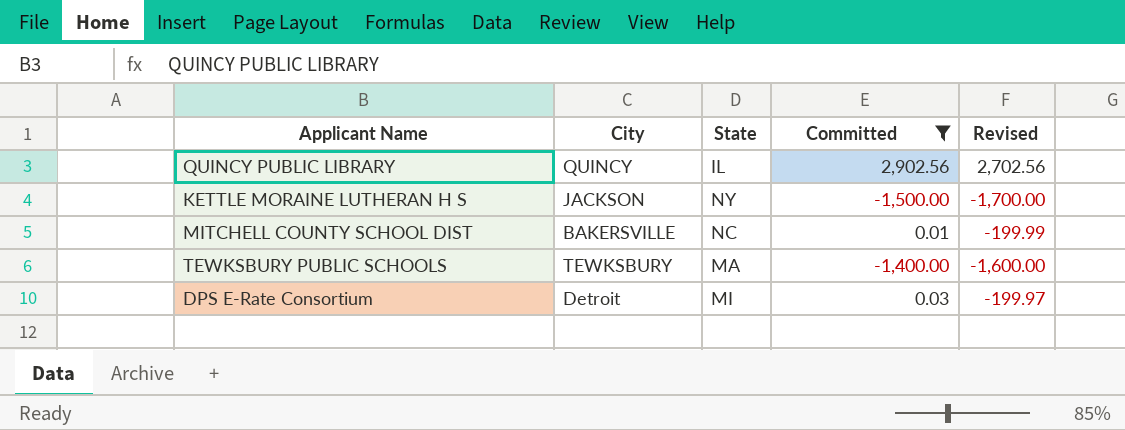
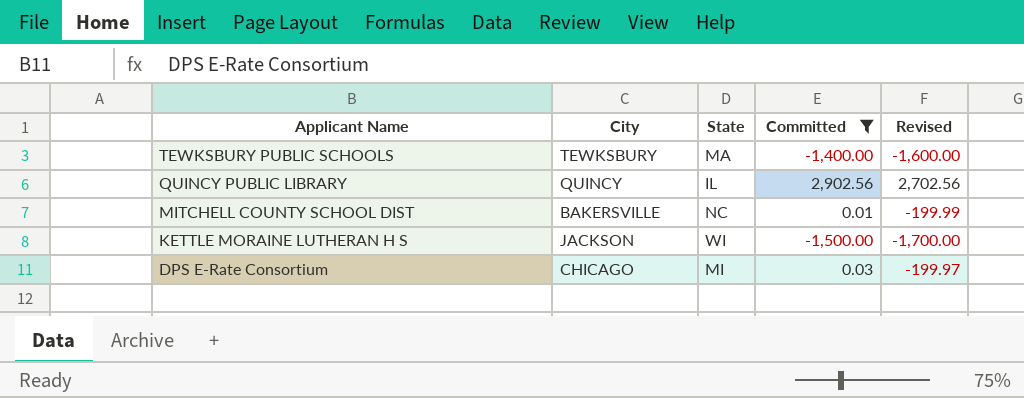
row order: none -> Applicant Name descending
KETTLE MORAINE LUTHERAN H S | State: NY -> WI
DPS E-Rate Consortium | City: Detroit -> CHICAGO

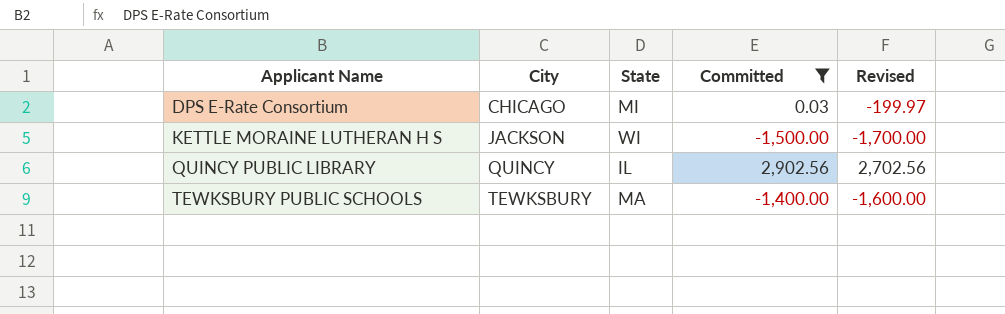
row order: Applicant Name descending -> Applicant Name ascending
row MITCHELL COUNTY SCHOOL DIST: BAKERSVILLE | NC | 0.01 | -199.99 -> none

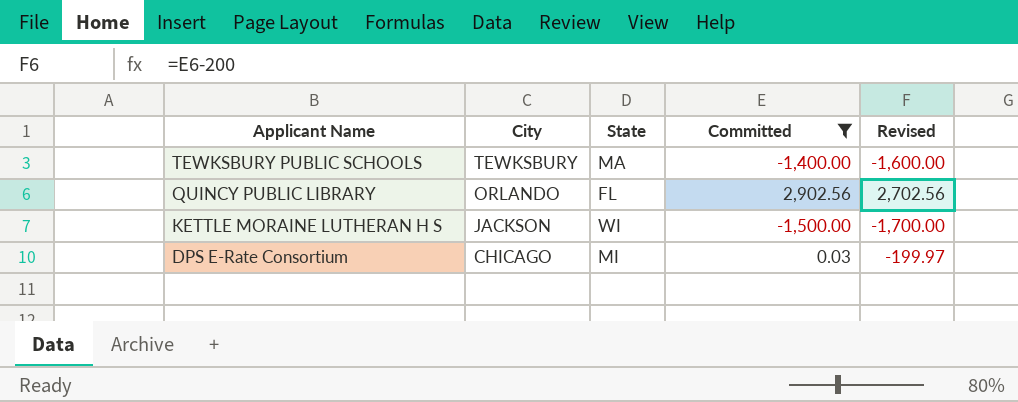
row order: Applicant Name ascending -> Applicant Name descending
QUINCY PUBLIC LIBRARY | City: QUINCY -> ORLANDO
QUINCY PUBLIC LIBRARY | State: IL -> FL

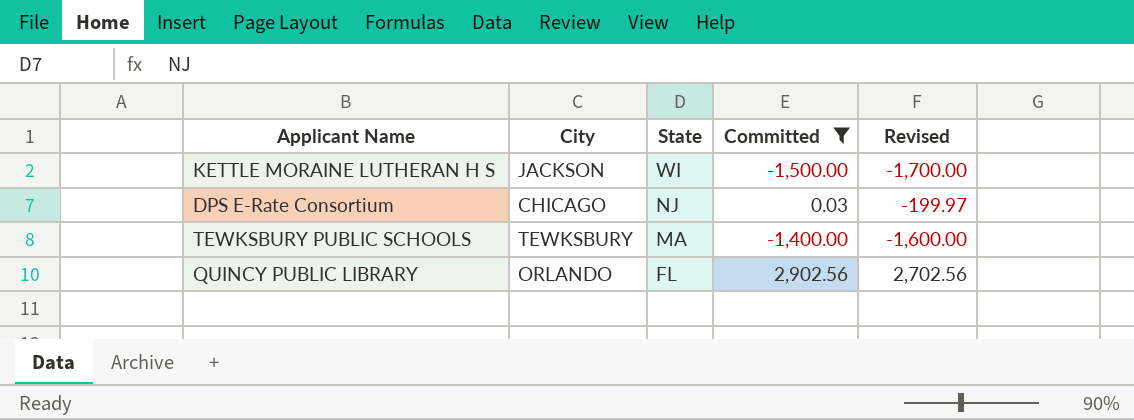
row order: Applicant Name descending -> State descending
DPS E-Rate Consortium | State: MI -> NJ

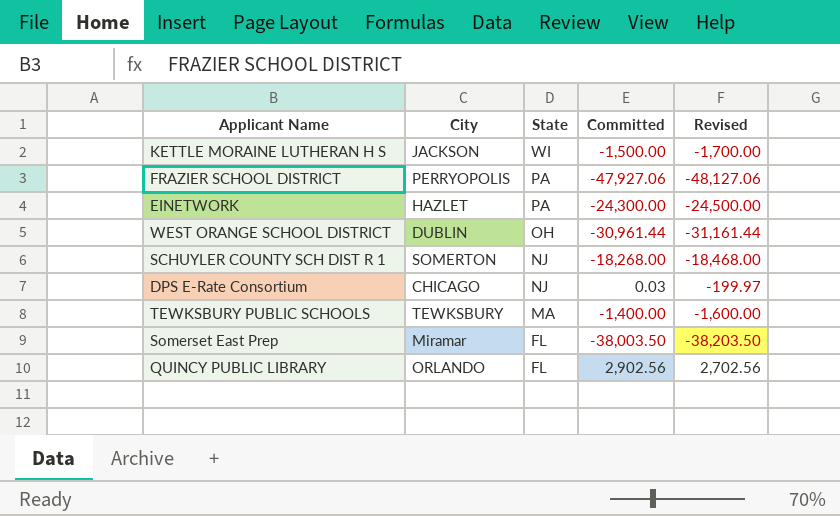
filter: Committed >= -1,500.00 -> none

